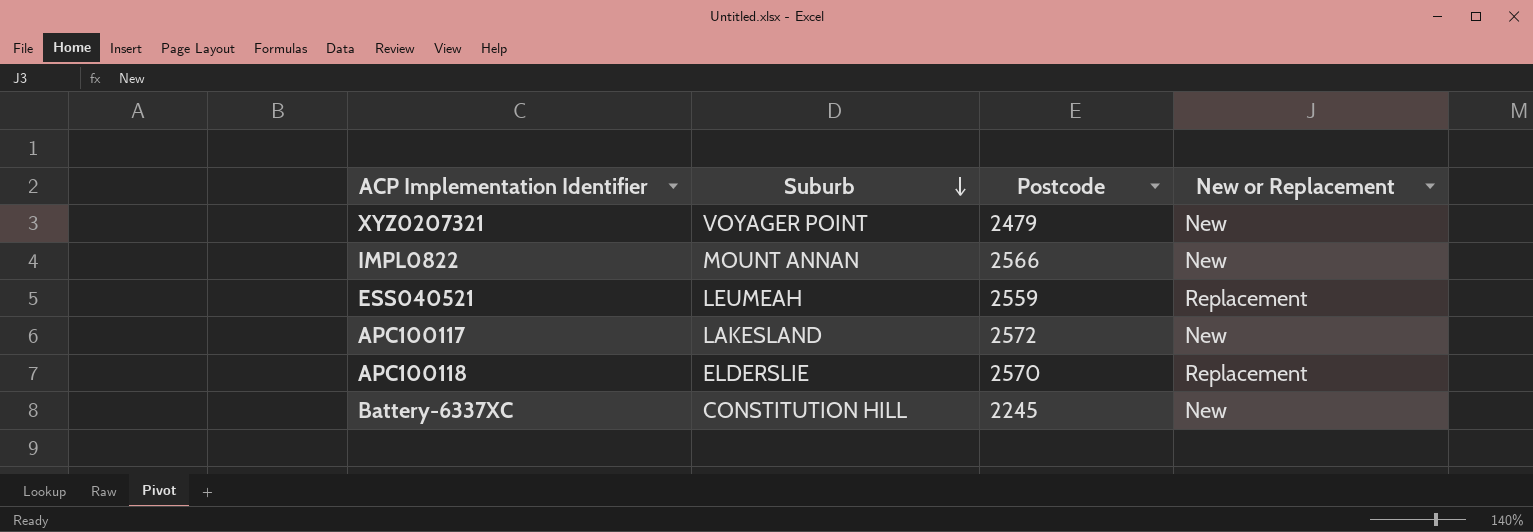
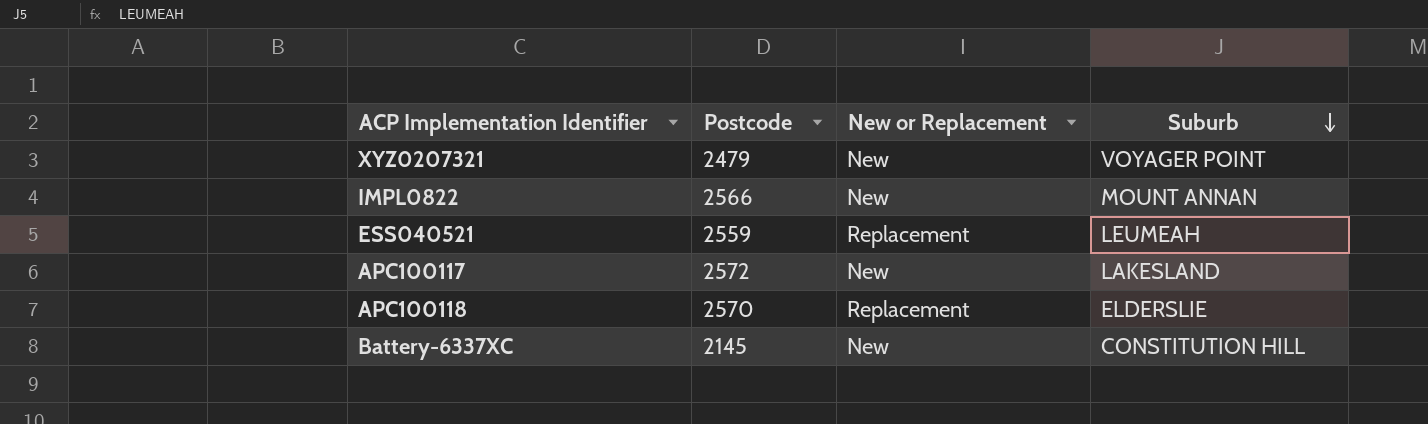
column Suburb | position: 2 -> 4
Battery-6337XC | Postcode: 2245 -> 2145

